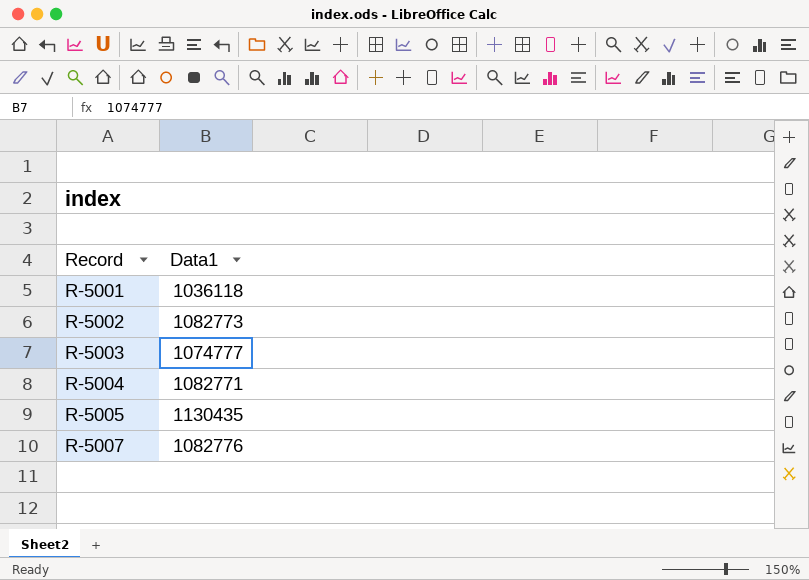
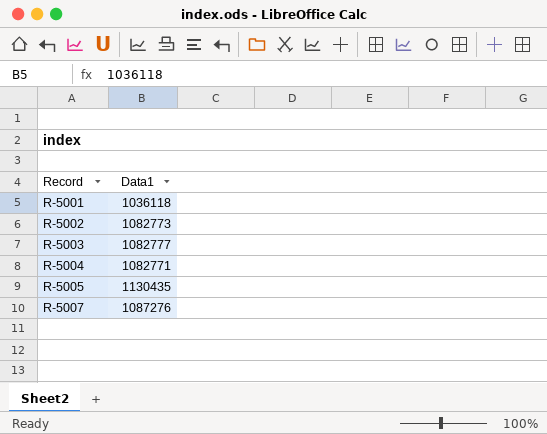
R-5003 | Data1: 1074777 -> 1082777
R-5007 | Data1: 1082776 -> 1087276

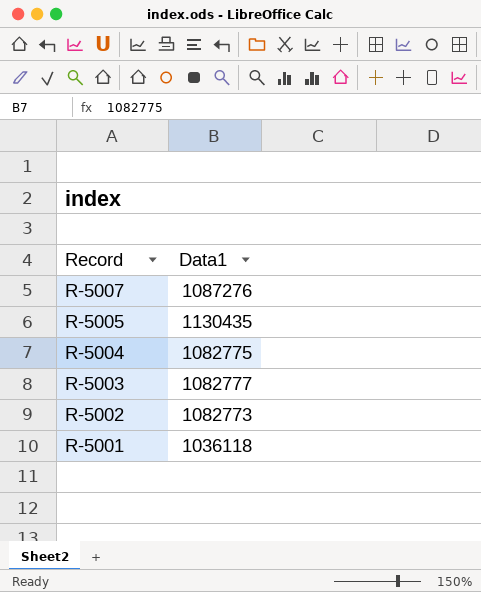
row order: Record ascending -> Record descending
R-5004 | Data1: 1082771 -> 1082775

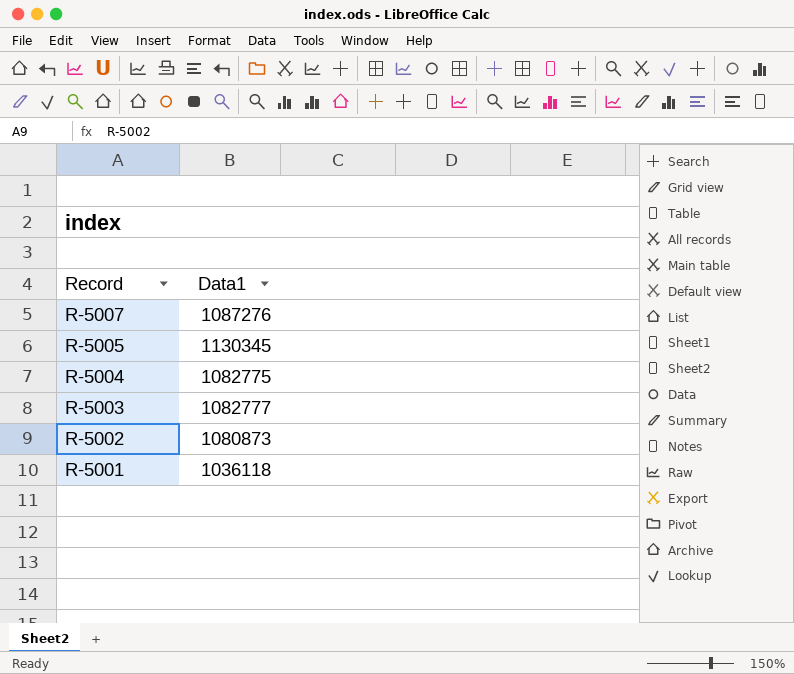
R-5005 | Data1: 1130435 -> 1130345
R-5002 | Data1: 1082773 -> 1080873

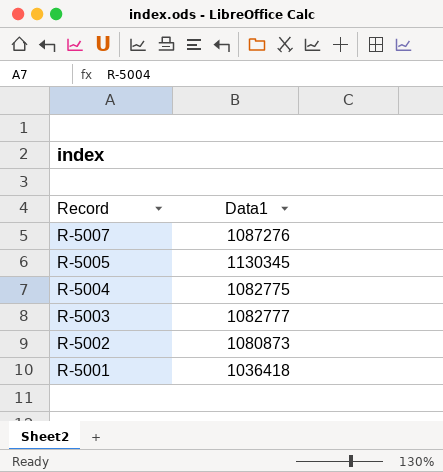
R-5001 | Data1: 1036118 -> 1036418

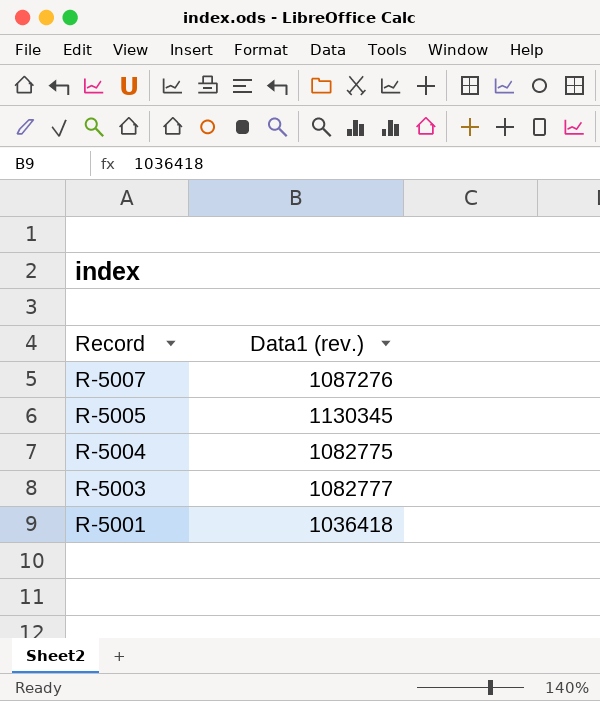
column name: Data1 -> Data1 (rev.)
row R-5002: 1080873 -> none

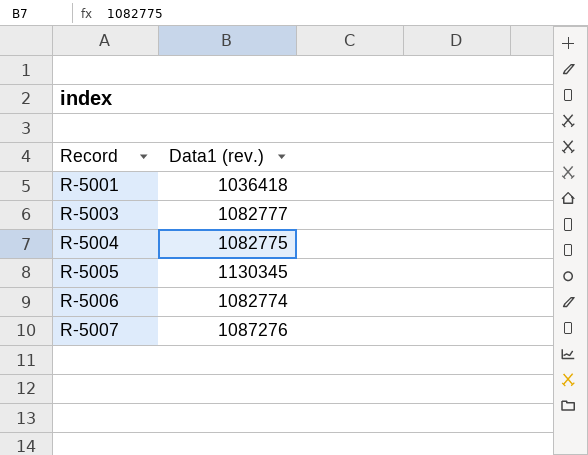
row order: Record descending -> Record ascending
row R-5006: none -> 1082774

